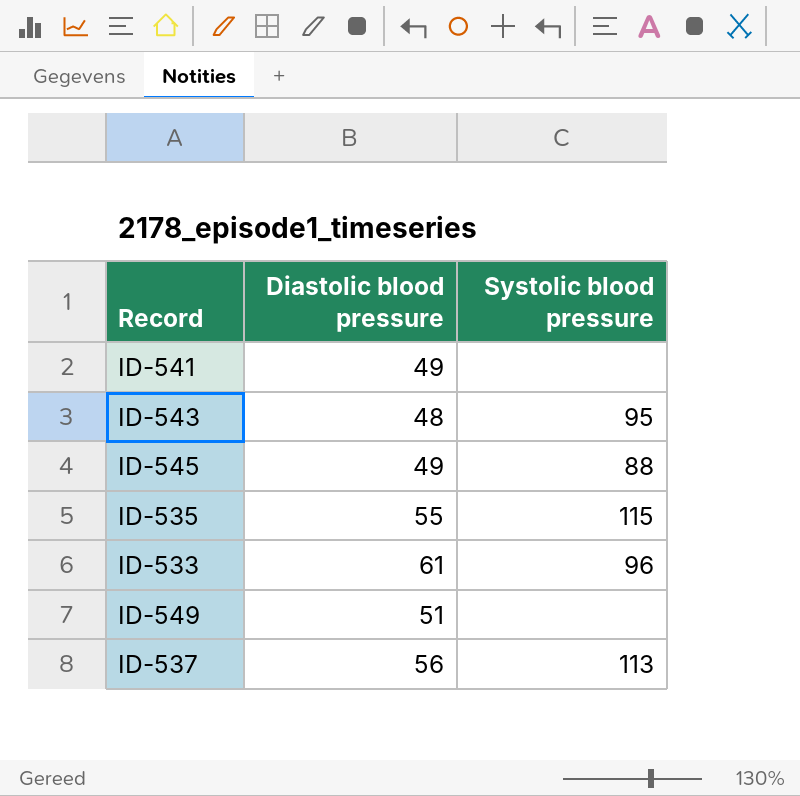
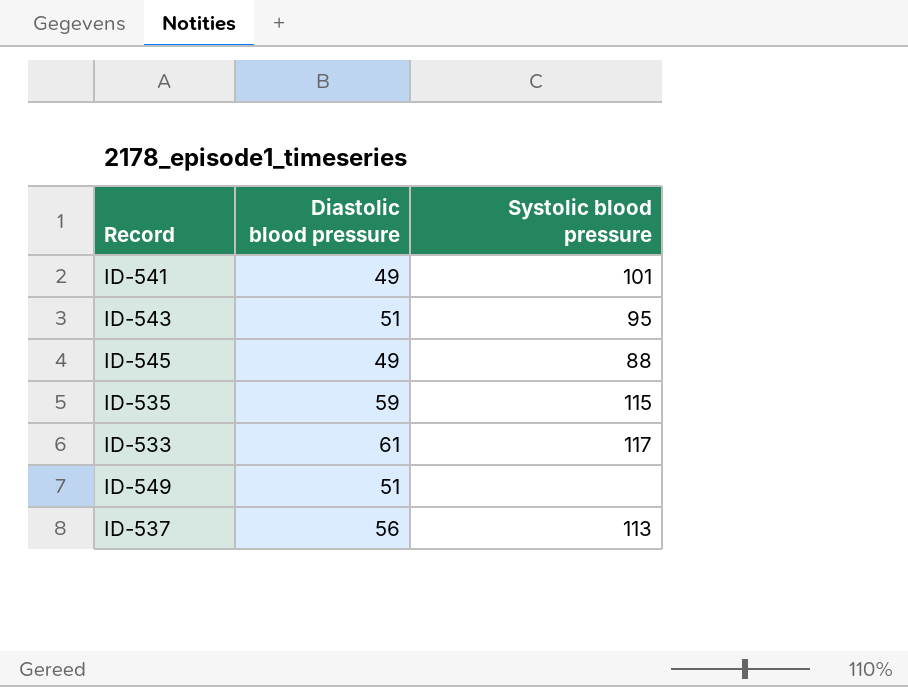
ID-541 | Systolic blood pressure: none -> 101
ID-543 | Diastolic blood pressure: 48 -> 51
ID-535 | Diastolic blood pressure: 55 -> 59
ID-533 | Systolic blood pressure: 96 -> 117

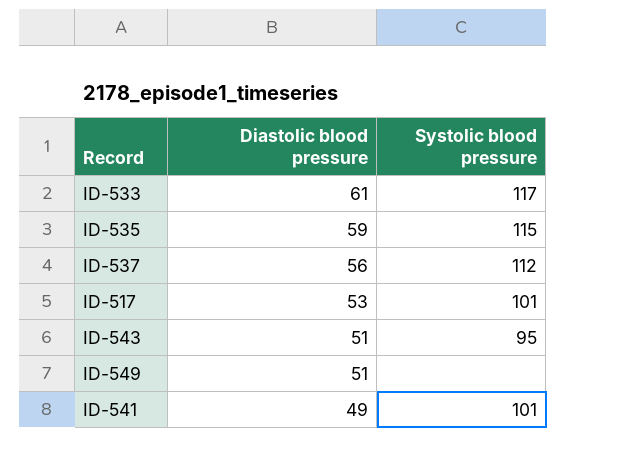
row order: none -> Diastolic blood pressure descending
row ID-545: 49 | 88 -> none
ID-537 | Systolic blood pressure: 113 -> 112
row ID-517: none -> 53 | 101

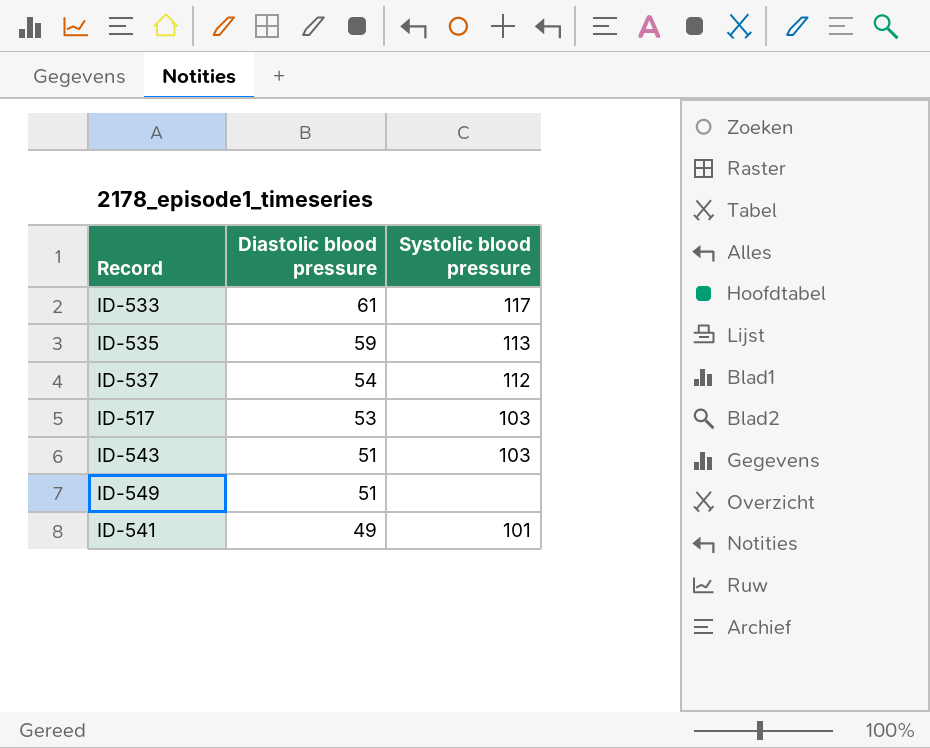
ID-535 | Systolic blood pressure: 115 -> 113
ID-537 | Diastolic blood pressure: 56 -> 54
ID-517 | Systolic blood pressure: 101 -> 103
ID-543 | Systolic blood pressure: 95 -> 103

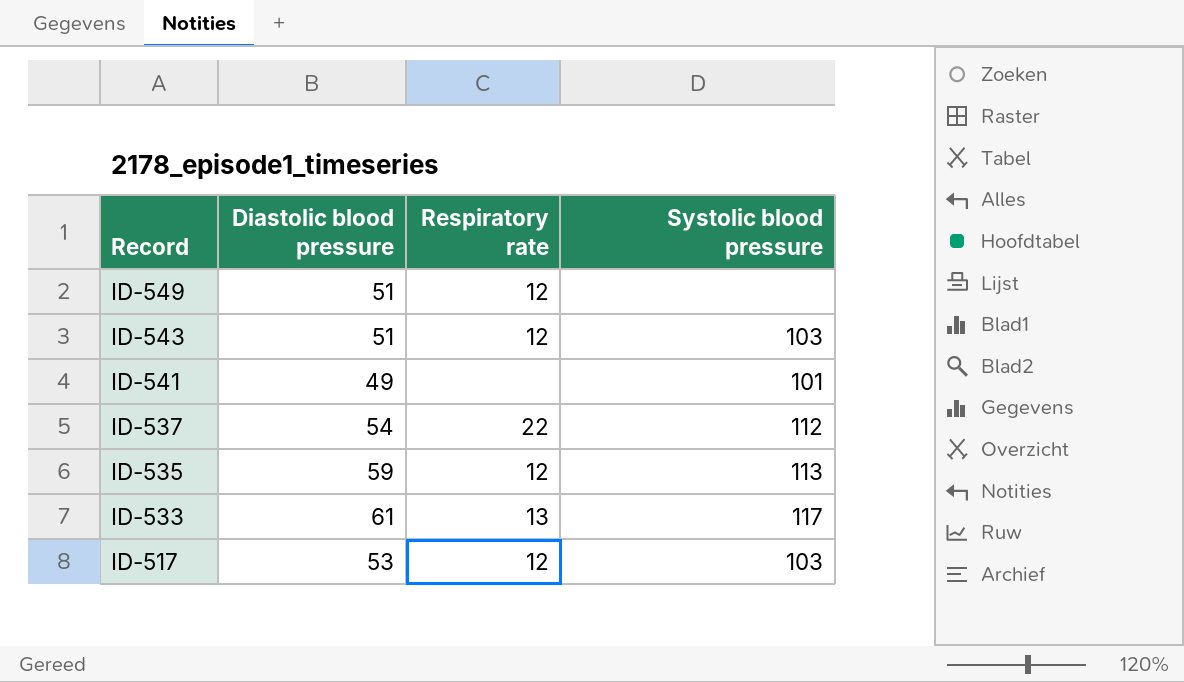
row order: Diastolic blood pressure descending -> Record descending
column Respiratory rate | position: none -> 3

